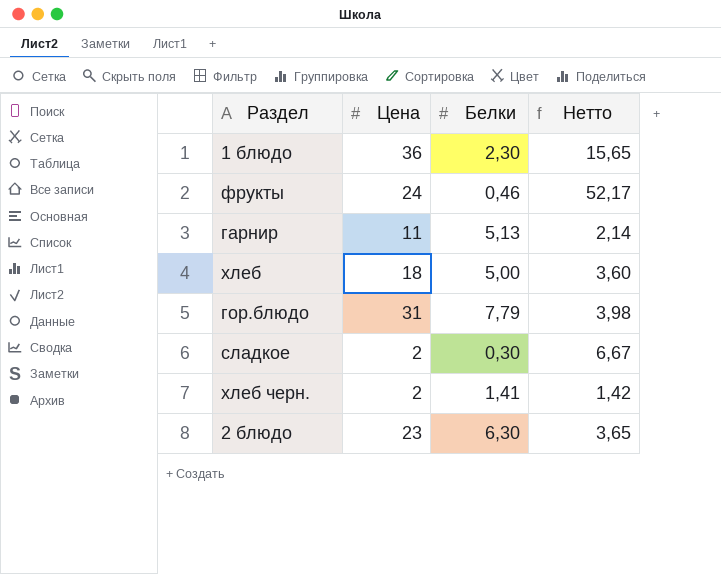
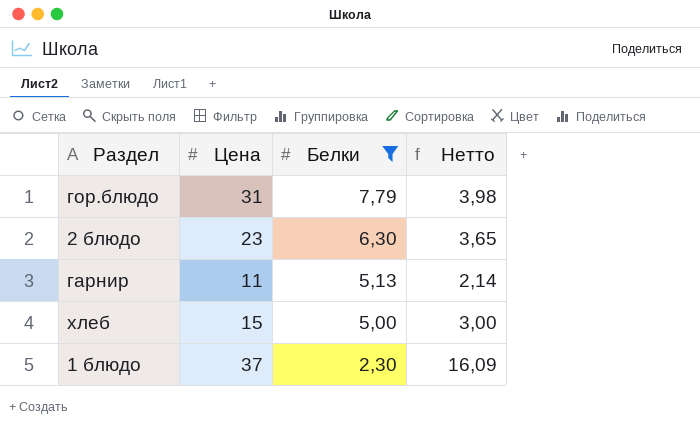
filter: none -> Белки >= 2,30
row order: none -> Белки descending
хлеб | Цена: 18 -> 15
хлеб | Нетто: 3,60 -> 3,00
1 блюдо | Цена: 36 -> 37
1 блюдо | Нетто: 15,65 -> 16,09

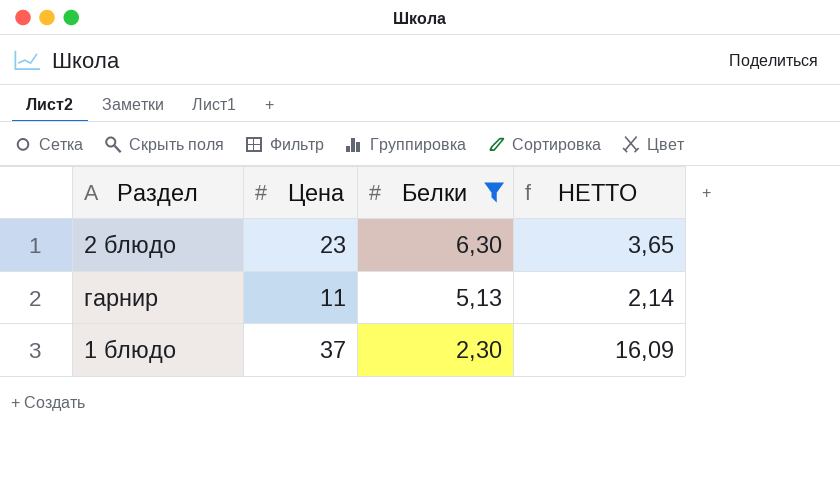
column name: Нетто -> НЕТТО
row гор.блюдо: 31 | 7,79 | 3,98 -> none
row хлеб: 15 | 5,00 | 3,00 -> none

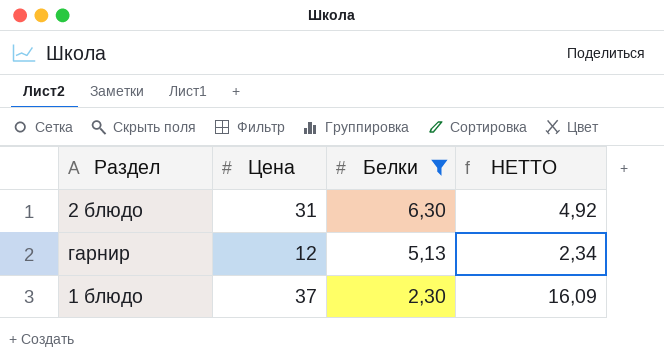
2 блюдо | Цена: 23 -> 31
2 блюдо | НЕТТО: 3,65 -> 4,92
гарнир | Цена: 11 -> 12
гарнир | НЕТТО: 2,14 -> 2,34

